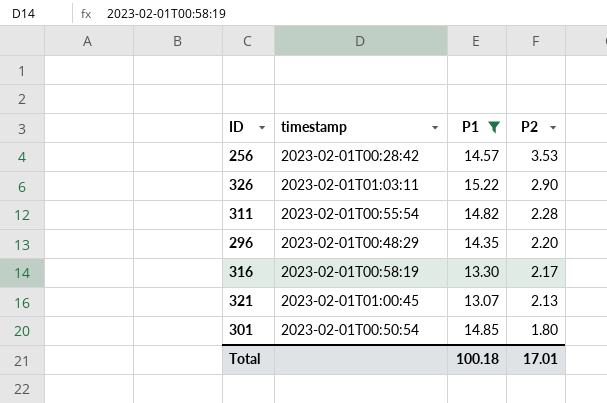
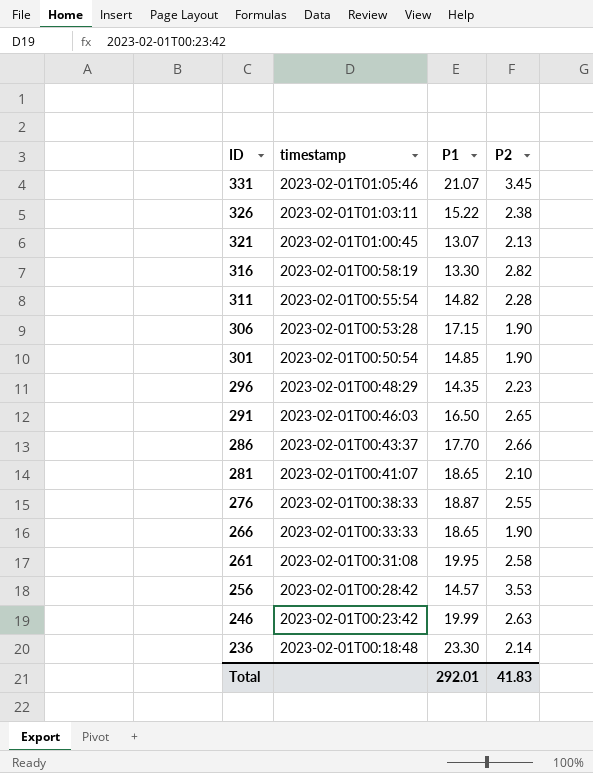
filter: P1 <= 15.22 -> none
row order: P2 descending -> ID descending
326 | P2: 2.90 -> 2.38
316 | P2: 2.17 -> 2.82
301 | P2: 1.80 -> 1.90
296 | P2: 2.20 -> 2.23
Total | P1: 100.18 -> 292.01
Total | P2: 17.01 -> 41.83

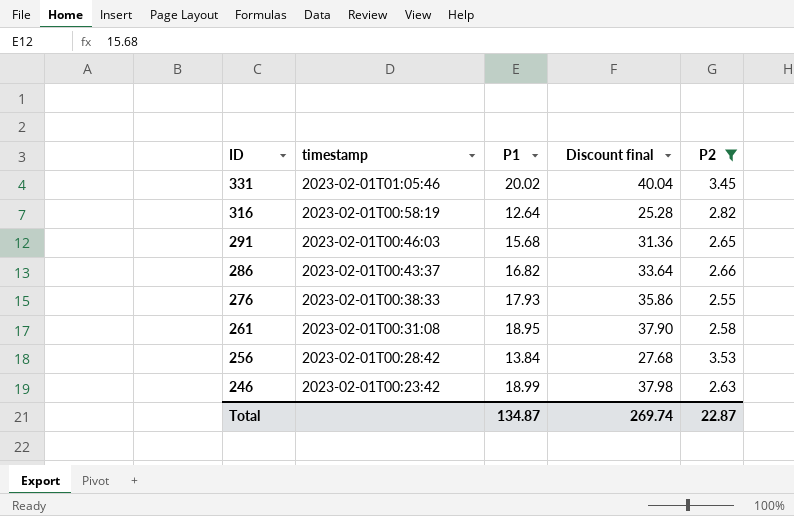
filter: none -> P2 >= 2.55
column Discount final | formula: none -> [P1] * 2
331 | P1: 21.07 -> 20.02
316 | P1: 13.30 -> 12.64
291 | P1: 16.50 -> 15.68
286 | P1: 17.70 -> 16.82
276 | P1: 18.87 -> 17.93
261 | P1: 19.95 -> 18.95
256 | P1: 14.57 -> 13.84
246 | P1: 19.99 -> 18.99
Total | P1: 292.01 -> 134.87
Total | P2: 41.83 -> 22.87

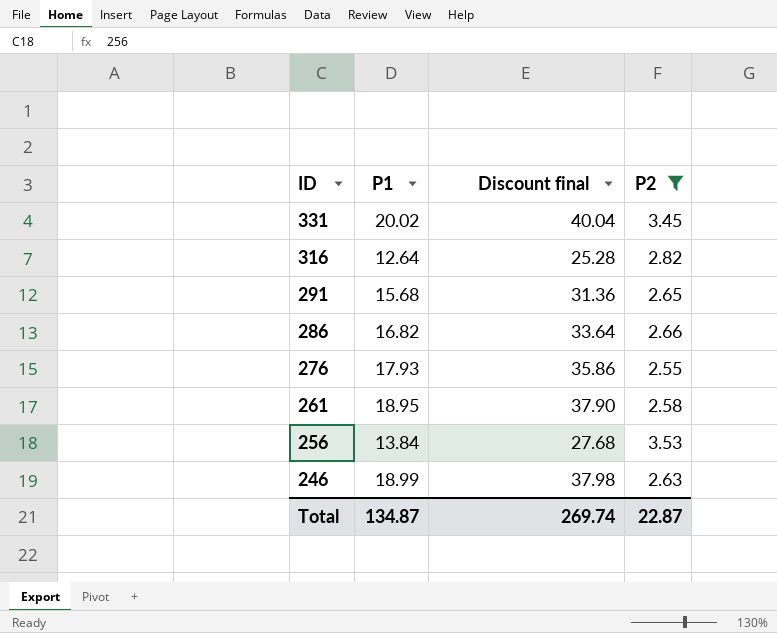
column timestamp | position: 2 -> none

